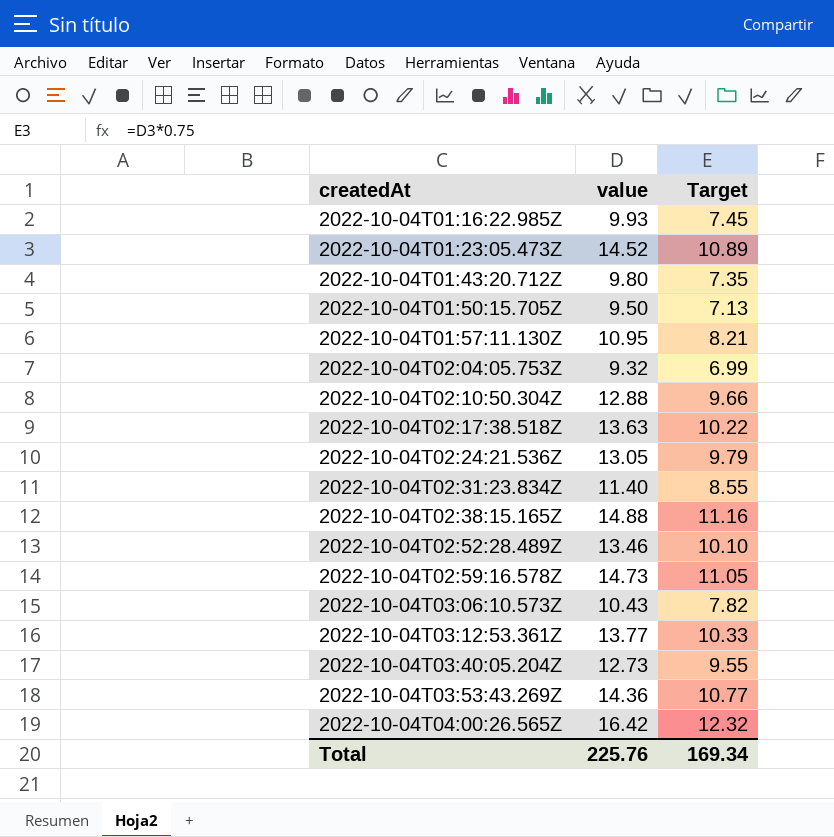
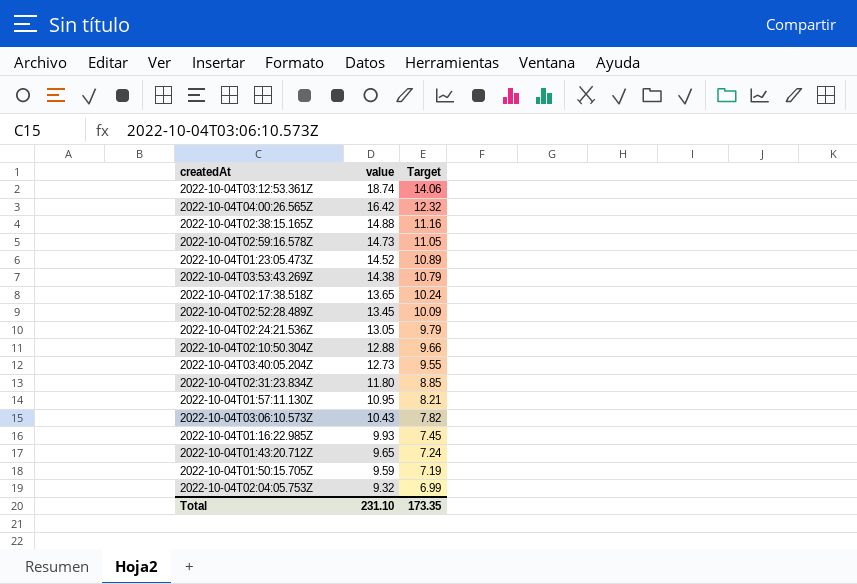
row order: createdAt ascending -> value descending
2022-10-04T03:12:53.361Z | value: 13.77 -> 18.74
2022-10-04T03:12:53.361Z | Target: 10.33 -> 14.06
2022-10-04T03:53:43.269Z | value: 14.36 -> 14.38
2022-10-04T03:53:43.269Z | Target: 10.77 -> 10.79
2022-10-04T02:17:38.518Z | value: 13.63 -> 13.65
2022-10-04T02:17:38.518Z | Target: 10.22 -> 10.24
2022-10-04T02:52:28.489Z | value: 13.46 -> 13.45
2022-10-04T02:52:28.489Z | Target: 10.10 -> 10.09
2022-10-04T02:31:23.834Z | value: 11.40 -> 11.80
2022-10-04T02:31:23.834Z | Target: 8.55 -> 8.85
2022-10-04T01:43:20.712Z | value: 9.80 -> 9.65
2022-10-04T01:43:20.712Z | Target: 7.35 -> 7.24
2022-10-04T01:50:15.705Z | value: 9.50 -> 9.59
2022-10-04T01:50:15.705Z | Target: 7.13 -> 7.19
Total | value: 225.76 -> 231.10
Total | Target: 169.34 -> 173.35

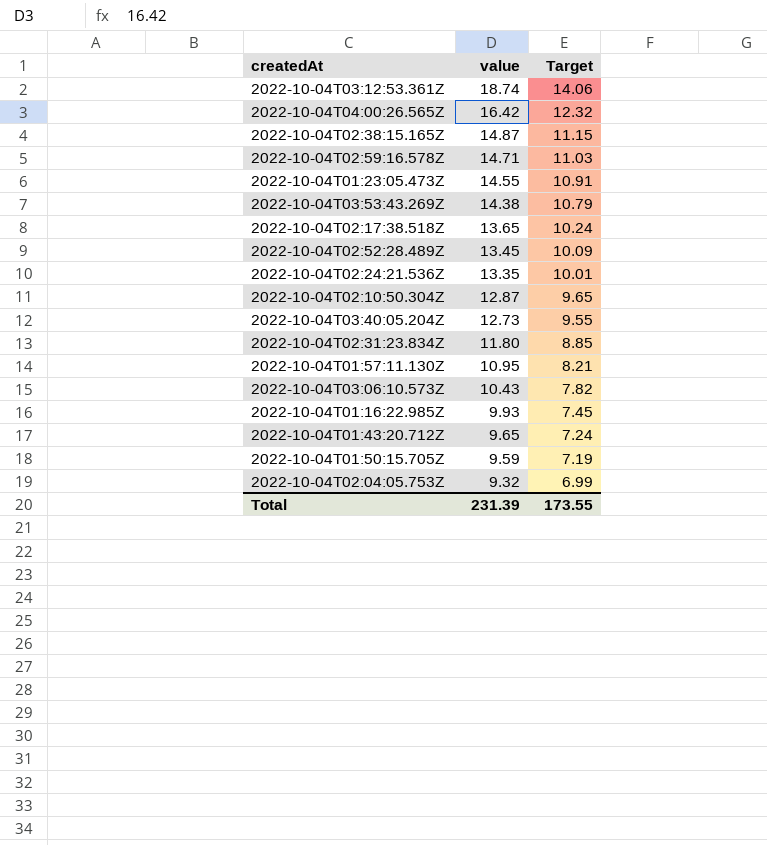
2022-10-04T02:38:15.165Z | value: 14.88 -> 14.87
2022-10-04T02:38:15.165Z | Target: 11.16 -> 11.15
2022-10-04T02:59:16.578Z | value: 14.73 -> 14.71
2022-10-04T02:59:16.578Z | Target: 11.05 -> 11.03
2022-10-04T01:23:05.473Z | value: 14.52 -> 14.55
2022-10-04T01:23:05.473Z | Target: 10.89 -> 10.91
2022-10-04T02:24:21.536Z | value: 13.05 -> 13.35
2022-10-04T02:24:21.536Z | Target: 9.79 -> 10.01
2022-10-04T02:10:50.304Z | value: 12.88 -> 12.87
2022-10-04T02:10:50.304Z | Target: 9.66 -> 9.65
Total | value: 231.10 -> 231.39
Total | Target: 173.35 -> 173.55

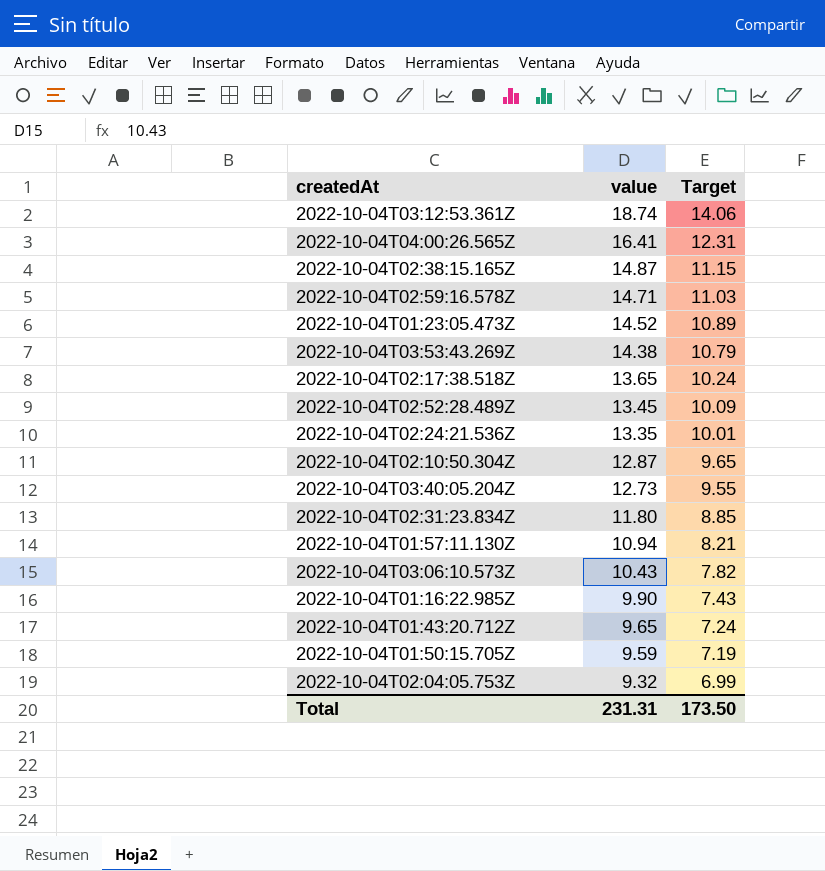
2022-10-04T04:00:26.565Z | value: 16.42 -> 16.41
2022-10-04T04:00:26.565Z | Target: 12.32 -> 12.31
2022-10-04T01:23:05.473Z | value: 14.55 -> 14.52
2022-10-04T01:23:05.473Z | Target: 10.91 -> 10.89
2022-10-04T01:57:11.130Z | value: 10.95 -> 10.94
2022-10-04T01:16:22.985Z | value: 9.93 -> 9.90
2022-10-04T01:16:22.985Z | Target: 7.45 -> 7.43
Total | value: 231.39 -> 231.31
Total | Target: 173.55 -> 173.50

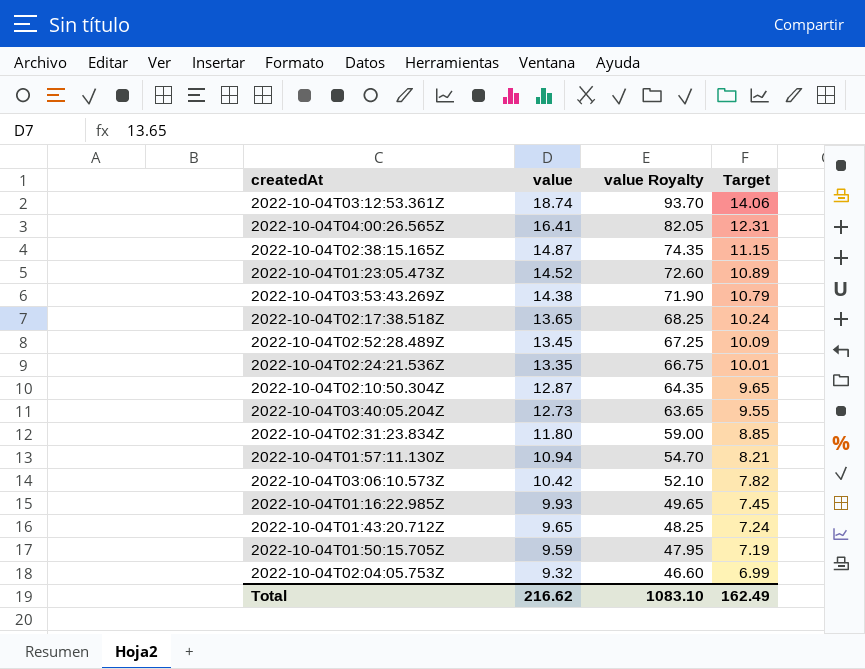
column value Royalty | formula: none -> [value] * 5
row 2022-10-04T02:59:16.578Z: 14.71 | 11.03 -> none
2022-10-04T03:06:10.573Z | value: 10.43 -> 10.42
2022-10-04T01:16:22.985Z | value: 9.90 -> 9.93
2022-10-04T01:16:22.985Z | Target: 7.43 -> 7.45
Total | value: 231.31 -> 216.62
Total | Target: 173.50 -> 162.49

